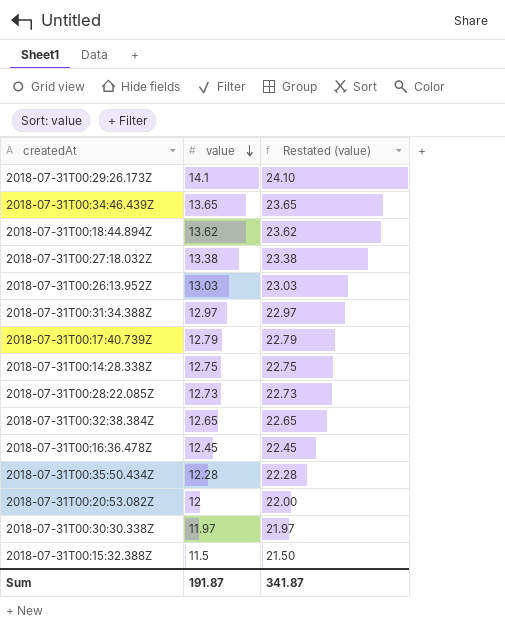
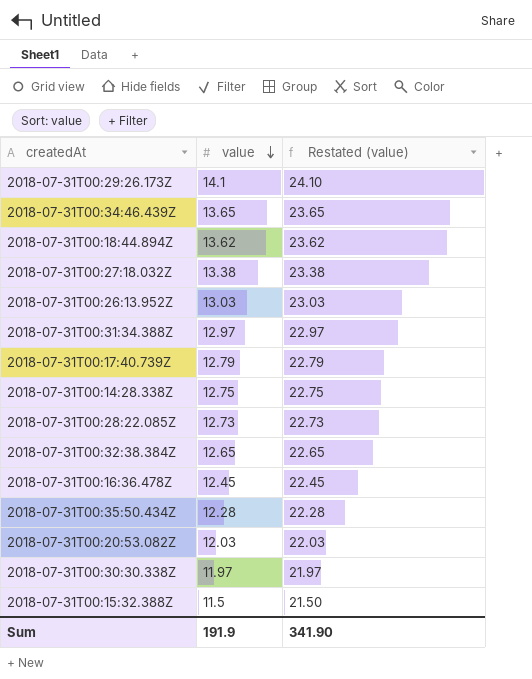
2018-07-31T00:20:53.082Z | value: 12 -> 12.03
2018-07-31T00:20:53.082Z | Restated (value): 22.00 -> 22.03
Sum | value: 191.87 -> 191.9
Sum | Restated (value): 341.87 -> 341.90

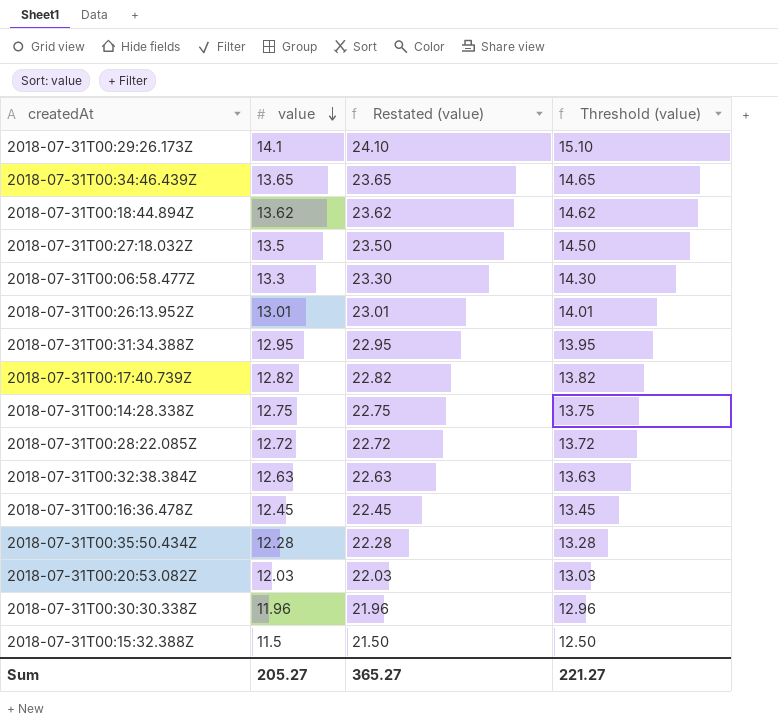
column Threshold (value) | formula: none -> [value] + 1
2018-07-31T00:27:18.032Z | value: 13.38 -> 13.5
2018-07-31T00:27:18.032Z | Restated (value): 23.38 -> 23.50
row 2018-07-31T00:06:58.477Z: none -> 13.3 | 23.30 | 14.30
2018-07-31T00:26:13.952Z | value: 13.03 -> 13.01
2018-07-31T00:26:13.952Z | Restated (value): 23.03 -> 23.01
2018-07-31T00:31:34.388Z | value: 12.97 -> 12.95
2018-07-31T00:31:34.388Z | Restated (value): 22.97 -> 22.95
2018-07-31T00:17:40.739Z | value: 12.79 -> 12.82
2018-07-31T00:17:40.739Z | Restated (value): 22.79 -> 22.82
2018-07-31T00:28:22.085Z | value: 12.73 -> 12.72
2018-07-31T00:28:22.085Z | Restated (value): 22.73 -> 22.72
2018-07-31T00:32:38.384Z | value: 12.65 -> 12.63
2018-07-31T00:32:38.384Z | Restated (value): 22.65 -> 22.63
2018-07-31T00:30:30.338Z | value: 11.97 -> 11.96
2018-07-31T00:30:30.338Z | Restated (value): 21.97 -> 21.96
Sum | value: 191.9 -> 205.27
Sum | Restated (value): 341.90 -> 365.27

